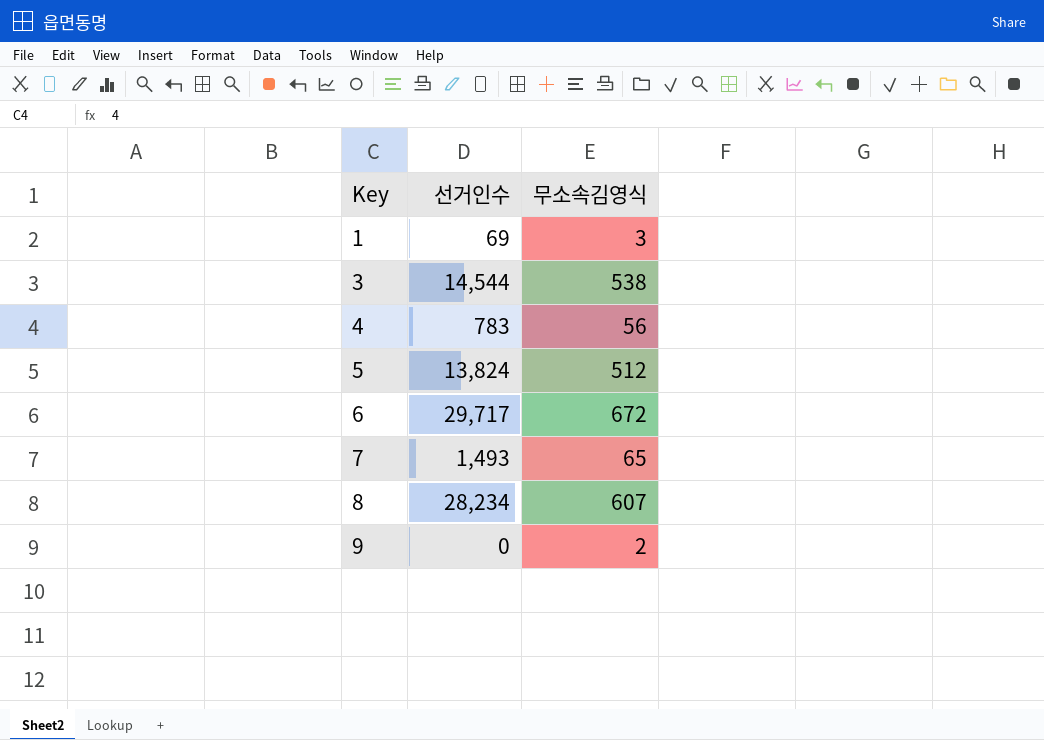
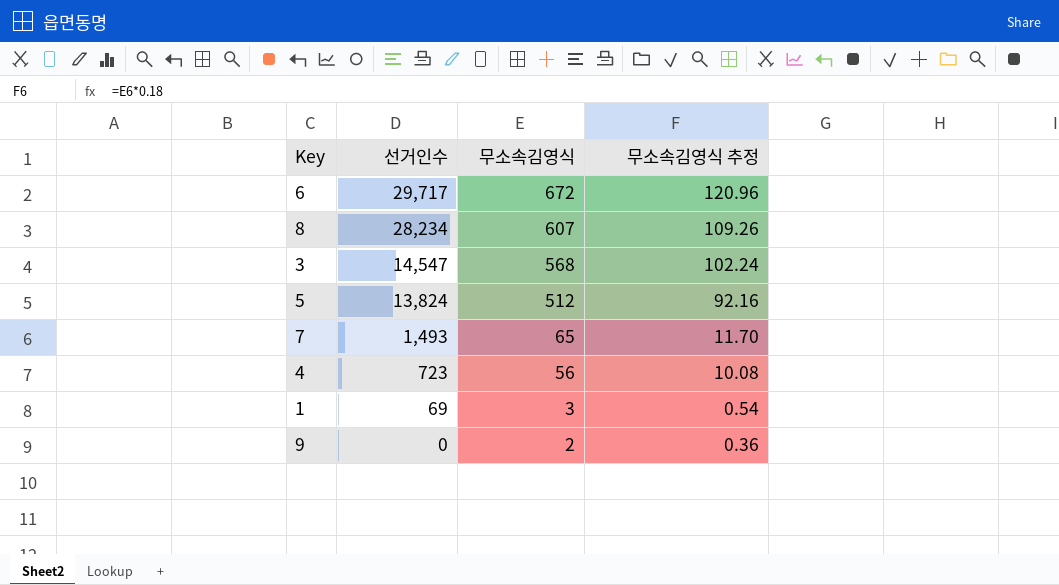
row order: Key ascending -> 선거인수 descending
column 무소속김영식 추정 | formula: none -> [무소속김영식] * 0.18
3 | 선거인수: 14,544 -> 14,547
3 | 무소속김영식: 538 -> 568
4 | 선거인수: 783 -> 723

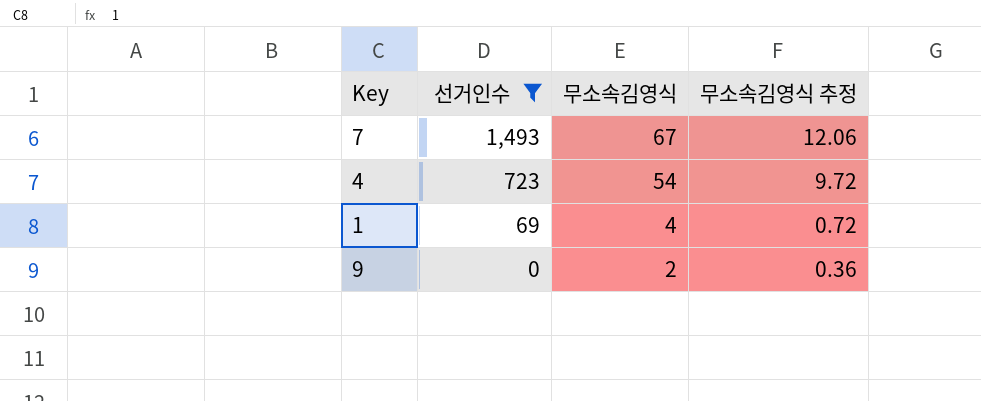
filter: none -> 선거인수 <= 1,493
7 | 무소속김영식: 65 -> 67
7 | 무소속김영식 추정: 11.70 -> 12.06
4 | 무소속김영식: 56 -> 54
4 | 무소속김영식 추정: 10.08 -> 9.72
1 | 무소속김영식: 3 -> 4
1 | 무소속김영식 추정: 0.54 -> 0.72

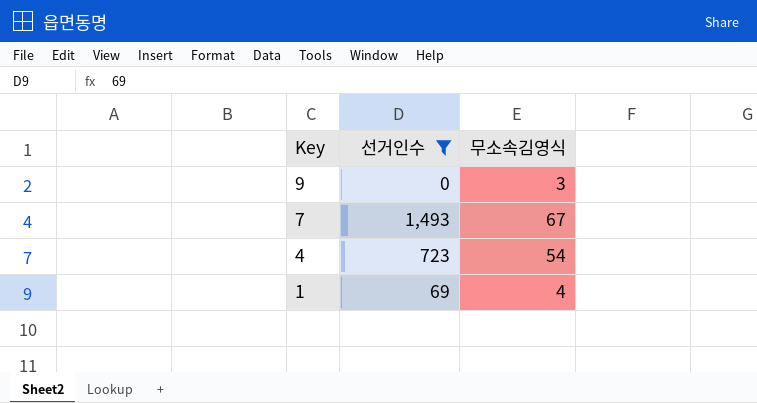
row order: 선거인수 descending -> Key descending
column 무소속김영식 추정 | formula: [무소속김영식] * 0.18 -> none
9 | 무소속김영식: 2 -> 3

